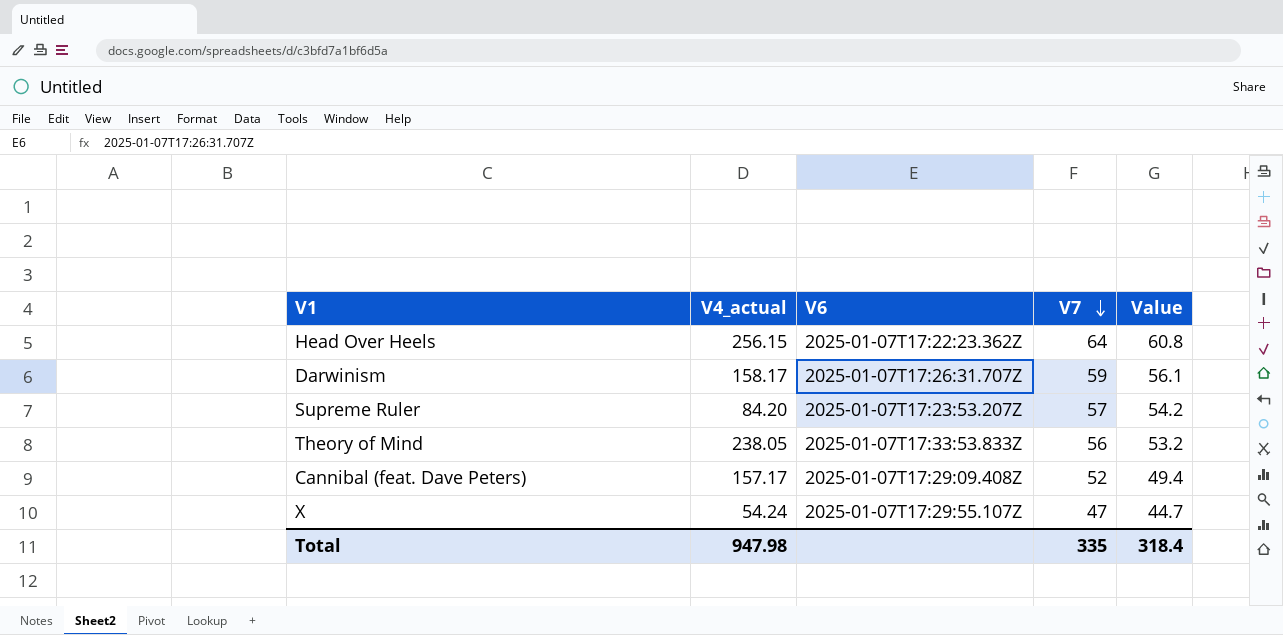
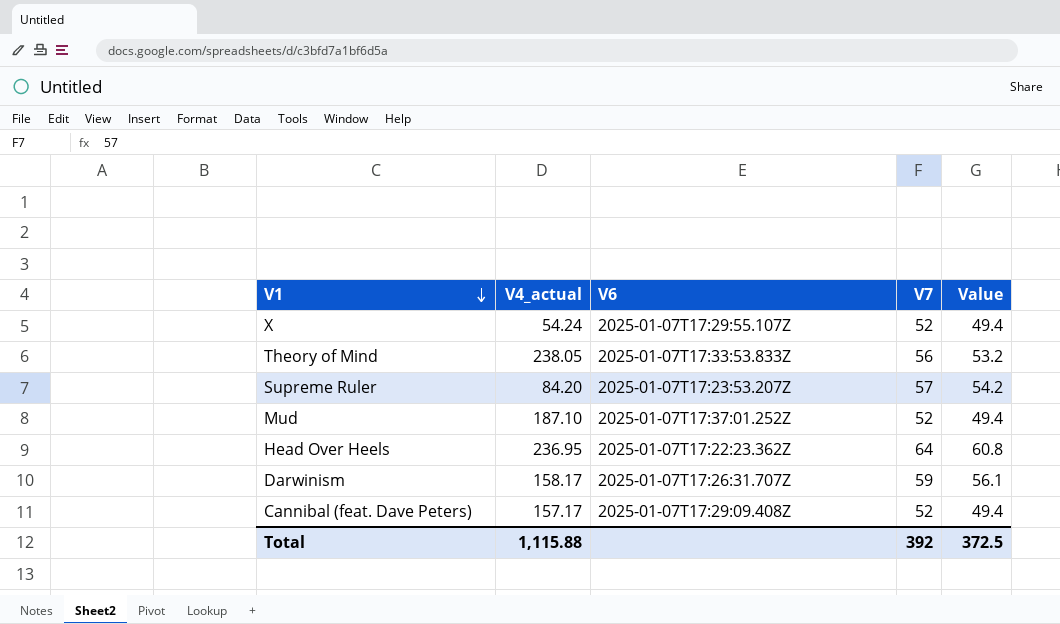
row order: V7 descending -> V1 descending
X | V7: 47 -> 52
X | Value: 44.7 -> 49.4
row Mud: none -> 187.10 | 2025-01-07T17:37:01.252Z | 52 | 49.4
Head Over Heels | V4_actual: 256.15 -> 236.95
Total | V4_actual: 947.98 -> 1,115.88
Total | V7: 335 -> 392
Total | Value: 318.4 -> 372.5

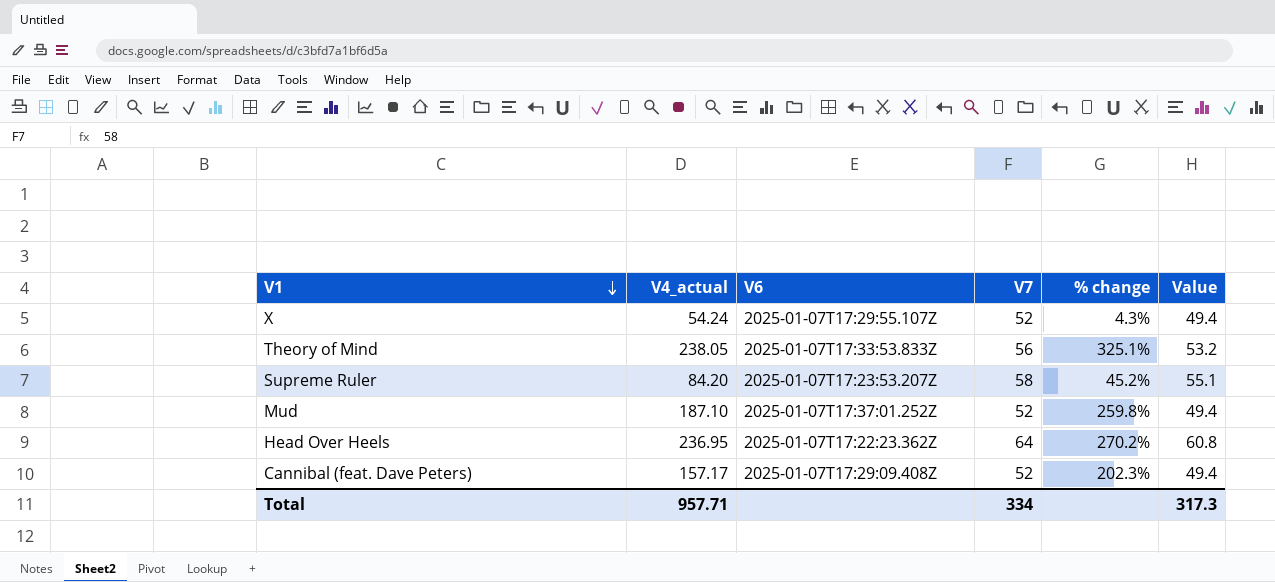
column % change | formula: none -> ([V4_actual] - [V7]) / [V7]
row Darwinism: 158.17 | 2025-01-07T17:26:31.707Z | 59 | 56.1 -> none
Supreme Ruler | V7: 57 -> 58
Supreme Ruler | Value: 54.2 -> 55.1
Total | V4_actual: 1,115.88 -> 957.71
Total | V7: 392 -> 334
Total | Value: 372.5 -> 317.3

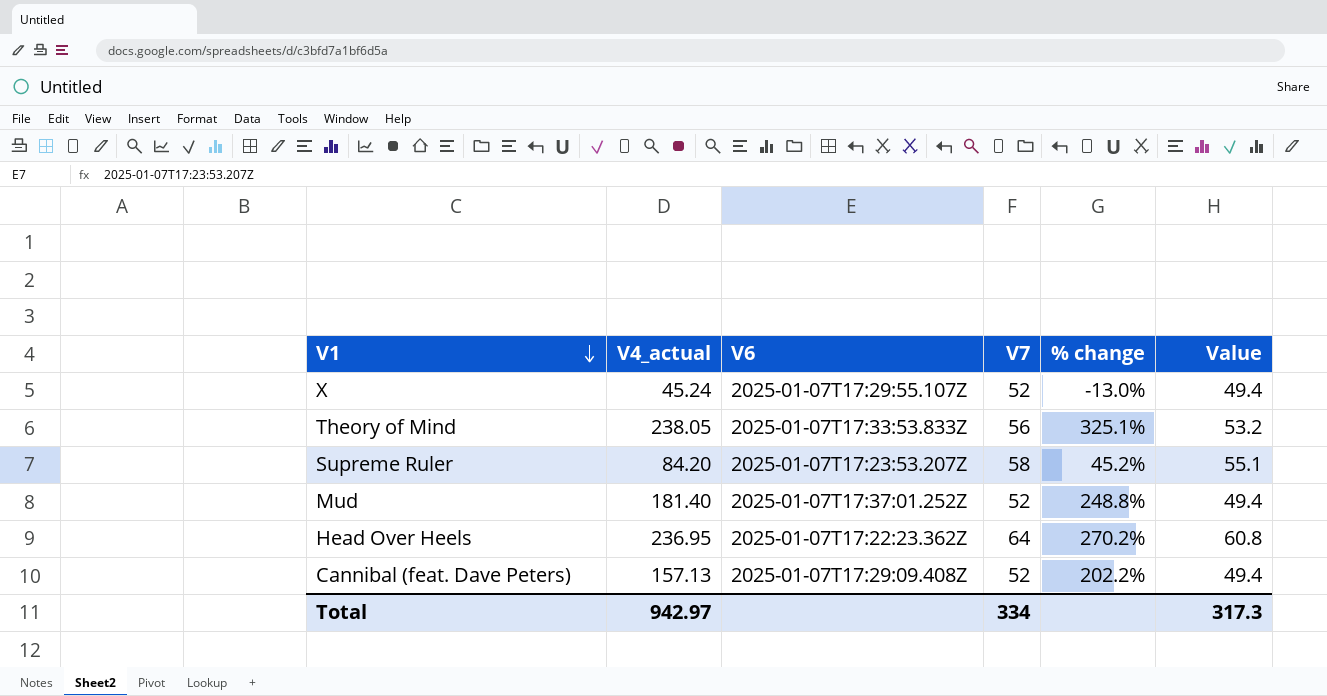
X | V4_actual: 54.24 -> 45.24
X | % change: 4.3% -> -13.0%
Mud | V4_actual: 187.10 -> 181.40
Mud | % change: 259.8% -> 248.8%
Cannibal (feat. Dave Peters) | V4_actual: 157.17 -> 157.13
Cannibal (feat. Dave Peters) | % change: 202.3% -> 202.2%
Total | V4_actual: 957.71 -> 942.97

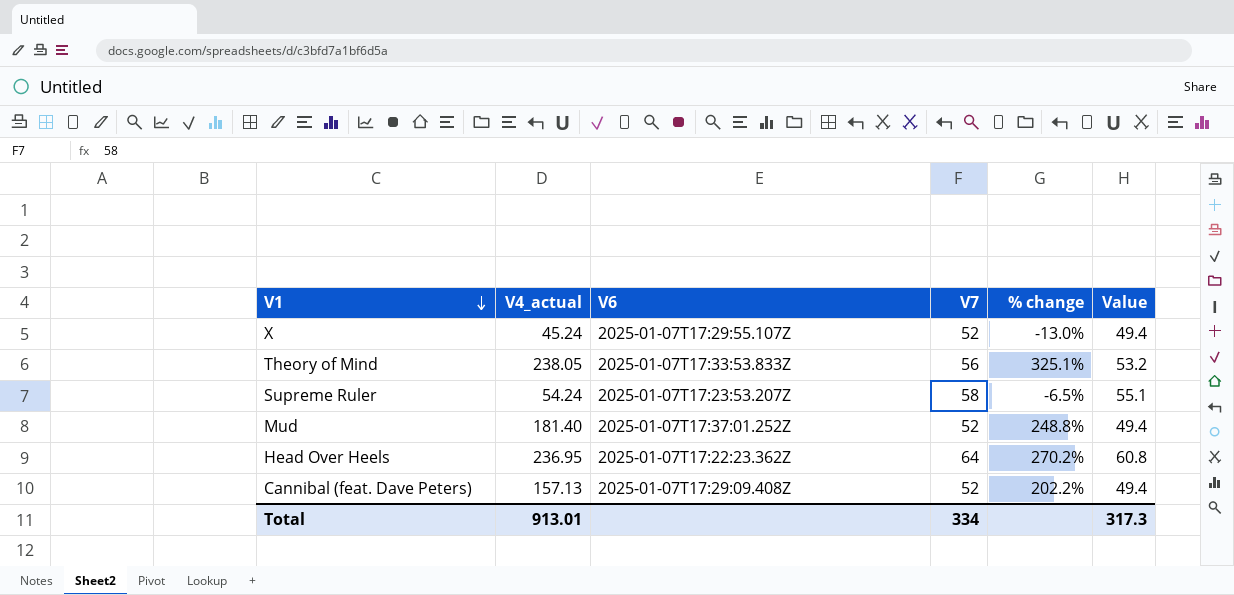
Supreme Ruler | V4_actual: 84.20 -> 54.24
Supreme Ruler | % change: 45.2% -> -6.5%
Total | V4_actual: 942.97 -> 913.01

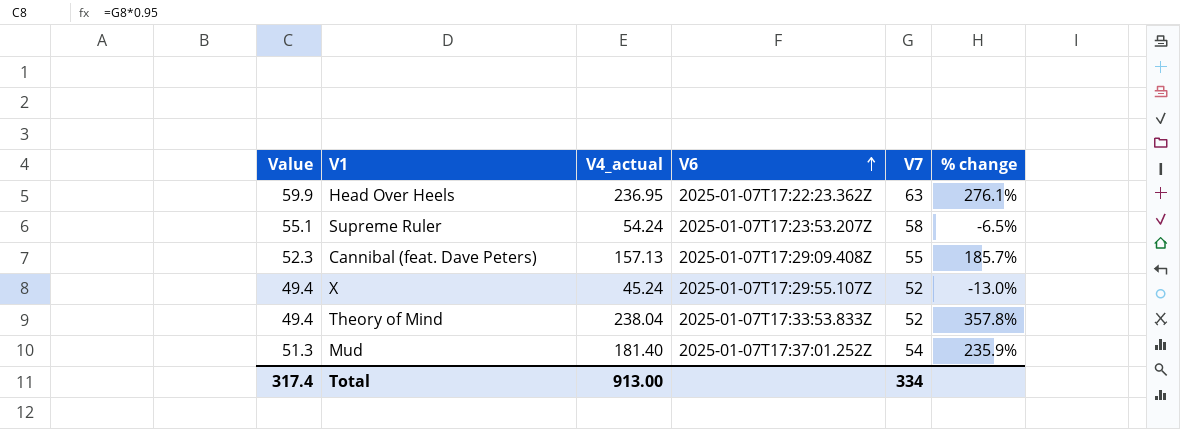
row order: V1 descending -> V6 ascending
column Value | position: 6 -> 1
Head Over Heels | Value: 60.8 -> 59.9
Head Over Heels | V7: 64 -> 63
Head Over Heels | % change: 270.2% -> 276.1%
Cannibal (feat. Dave Peters) | Value: 49.4 -> 52.3
Cannibal (feat. Dave Peters) | V7: 52 -> 55
Cannibal (feat. Dave Peters) | % change: 202.2% -> 185.7%
Theory of Mind | Value: 53.2 -> 49.4
Theory of Mind | V4_actual: 238.05 -> 238.04
Theory of Mind | V7: 56 -> 52
Theory of Mind | % change: 325.1% -> 357.8%
Mud | Value: 49.4 -> 51.3
Mud | V7: 52 -> 54
Mud | % change: 248.8% -> 235.9%
Total | Value: 317.3 -> 317.4
Total | V4_actual: 913.01 -> 913.00

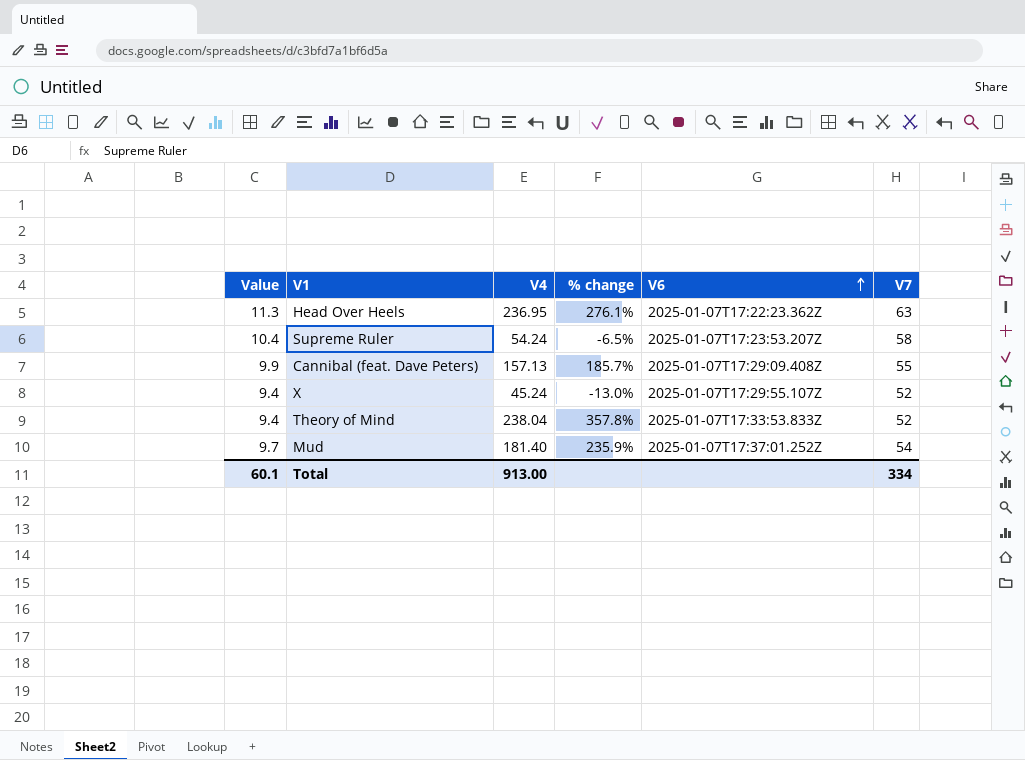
column Value | formula: [V7] * 0.95 -> [V7] * 0.18
column name: V4_actual -> V4
column % change | position: 6 -> 4
Total | Value: 317.4 -> 60.1

